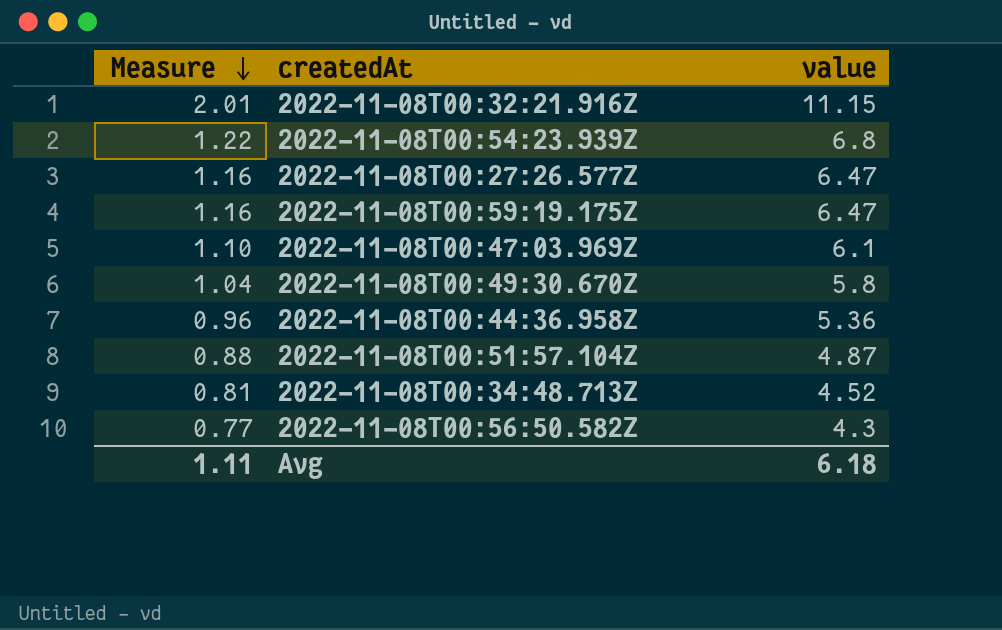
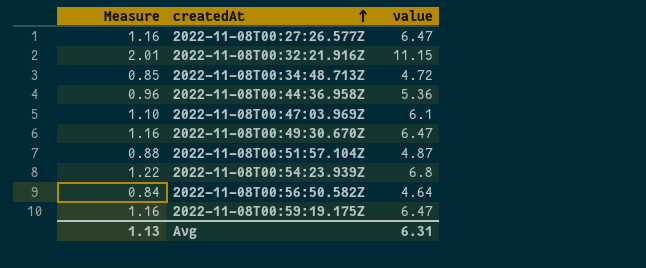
row order: Measure descending -> createdAt ascending
2022-11-08T00:34:48.713Z | Measure: 0.81 -> 0.85
2022-11-08T00:34:48.713Z | value: 4.52 -> 4.72
2022-11-08T00:49:30.670Z | Measure: 1.04 -> 1.16
2022-11-08T00:49:30.670Z | value: 5.8 -> 6.47
2022-11-08T00:56:50.582Z | Measure: 0.77 -> 0.84
2022-11-08T00:56:50.582Z | value: 4.3 -> 4.64
Avg | Measure: 1.11 -> 1.13
Avg | value: 6.18 -> 6.31

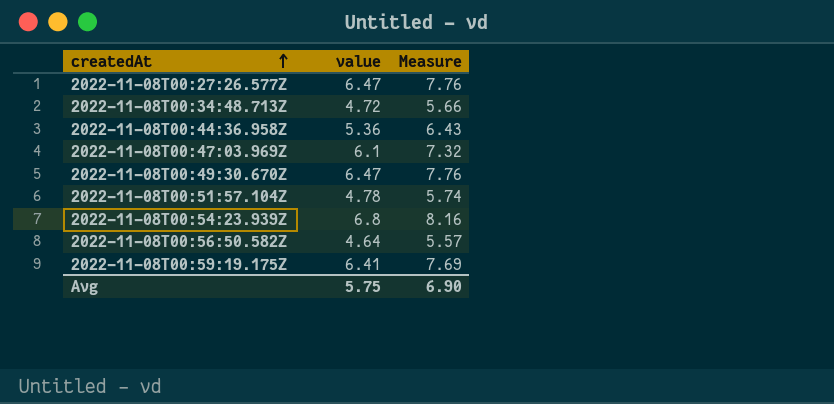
column Measure | formula: [value] * 0.18 -> [value] * 1.2
column Measure | position: 1 -> 3
row 2022-11-08T00:32:21.916Z: 2.01 | 11.15 -> none
2022-11-08T00:51:57.104Z | value: 4.87 -> 4.78
2022-11-08T00:59:19.175Z | value: 6.47 -> 6.41
Avg | value: 6.31 -> 5.75
Avg | Measure: 1.13 -> 6.90

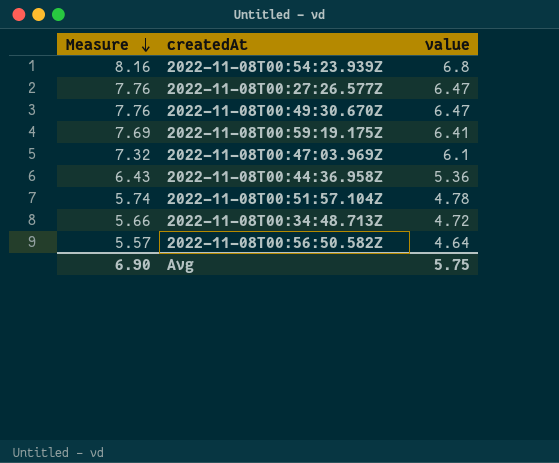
row order: createdAt ascending -> Measure descending
column Measure | position: 3 -> 1

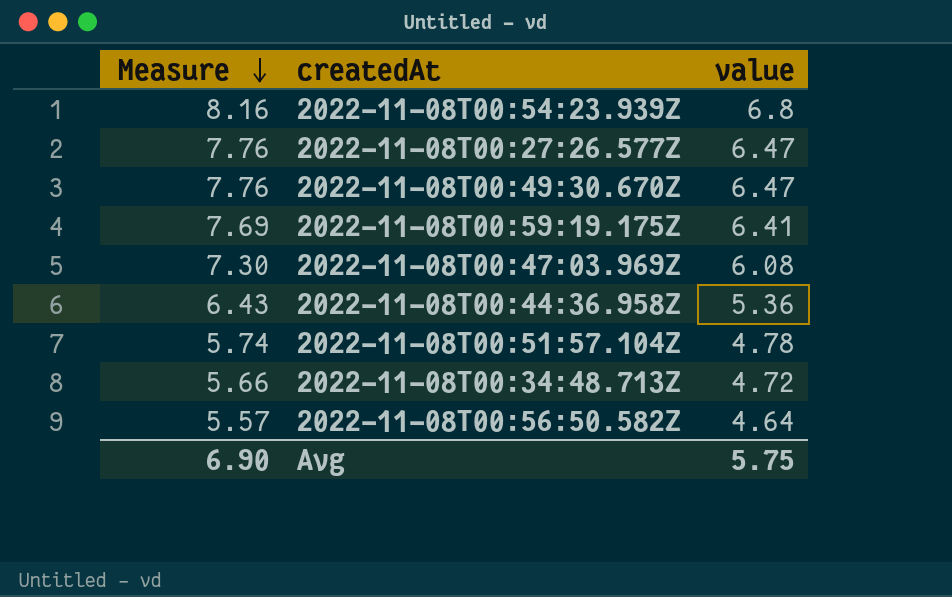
2022-11-08T00:47:03.969Z | Measure: 7.32 -> 7.30
2022-11-08T00:47:03.969Z | value: 6.1 -> 6.08

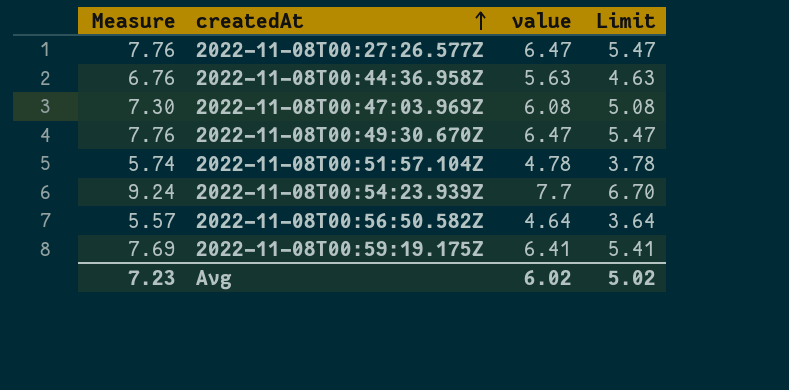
row order: Measure descending -> createdAt ascending
column Limit | formula: none -> [value] - 1
row 2022-11-08T00:34:48.713Z: 5.66 | 4.72 -> none
2022-11-08T00:44:36.958Z | Measure: 6.43 -> 6.76
2022-11-08T00:44:36.958Z | value: 5.36 -> 5.63
2022-11-08T00:54:23.939Z | Measure: 8.16 -> 9.24
2022-11-08T00:54:23.939Z | value: 6.8 -> 7.7
Avg | Measure: 6.90 -> 7.23
Avg | value: 5.75 -> 6.02

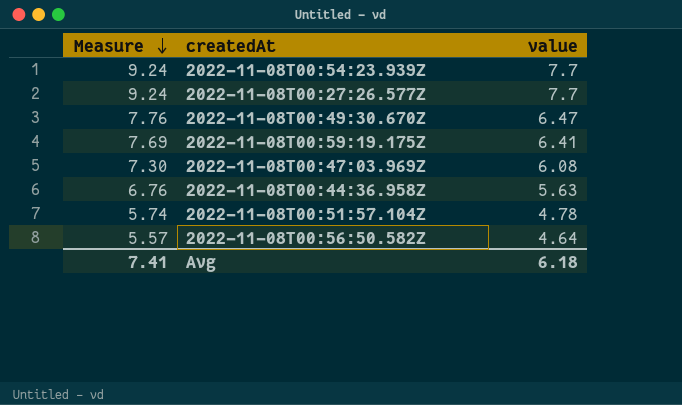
row order: createdAt ascending -> Measure descending
column Limit | formula: [value] - 1 -> none
2022-11-08T00:27:26.577Z | Measure: 7.76 -> 9.24
2022-11-08T00:27:26.577Z | value: 6.47 -> 7.7
Avg | Measure: 7.23 -> 7.41
Avg | value: 6.02 -> 6.18

